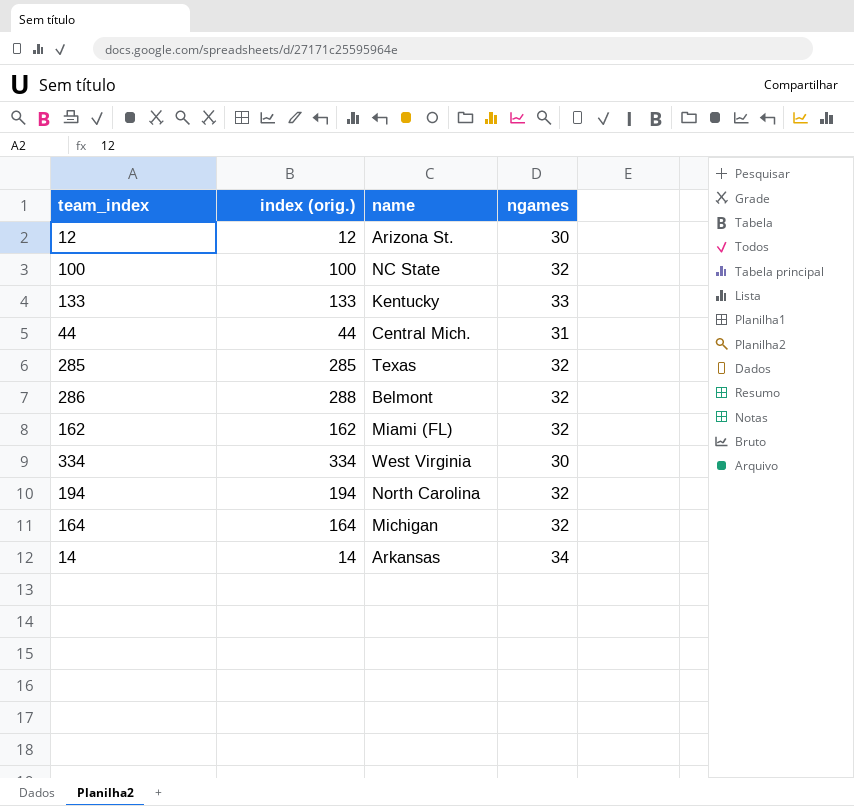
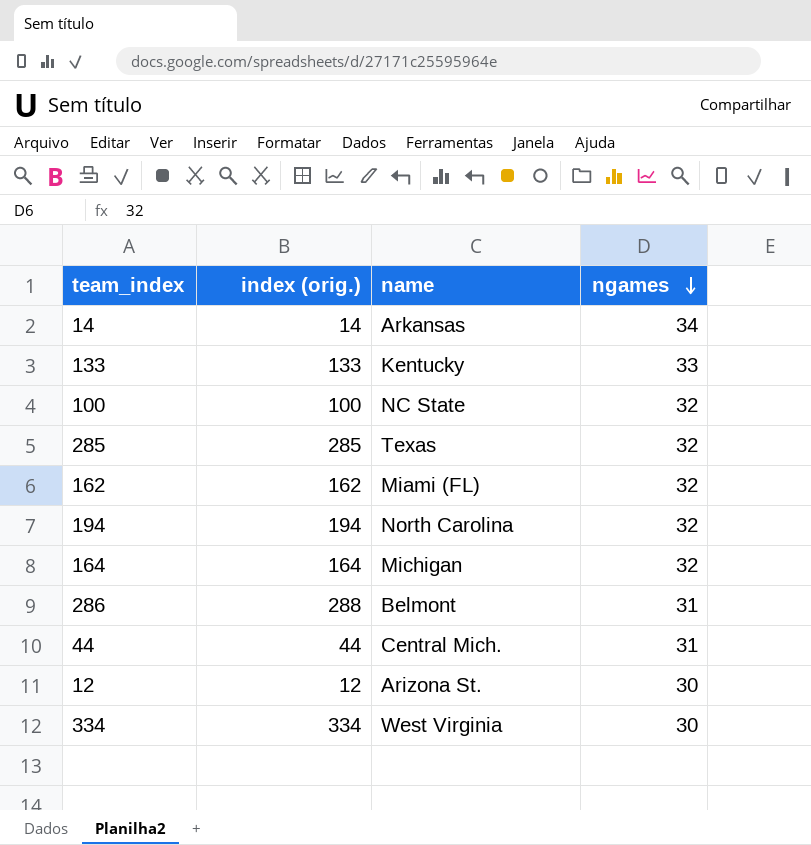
row order: none -> ngames descending
286 | ngames: 32 -> 31

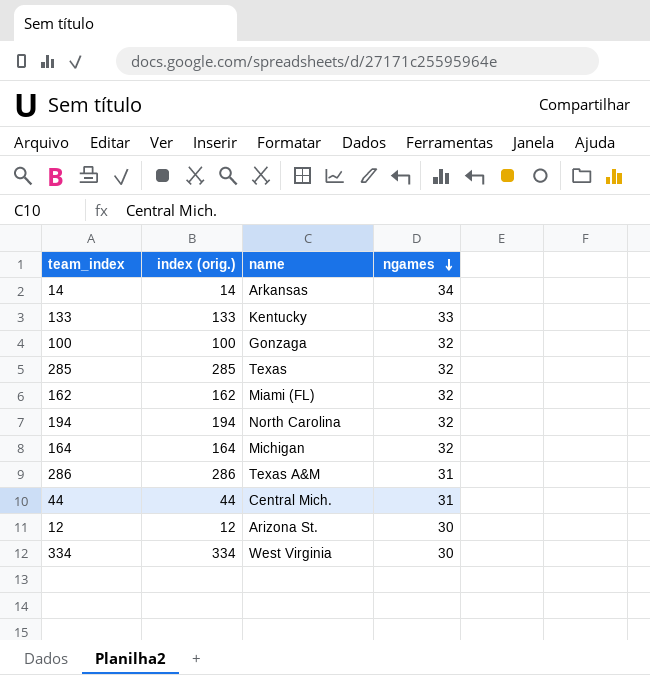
100 | name: NC State -> Gonzaga
286 | index (orig.): 288 -> 286
286 | name: Belmont -> Texas A&M

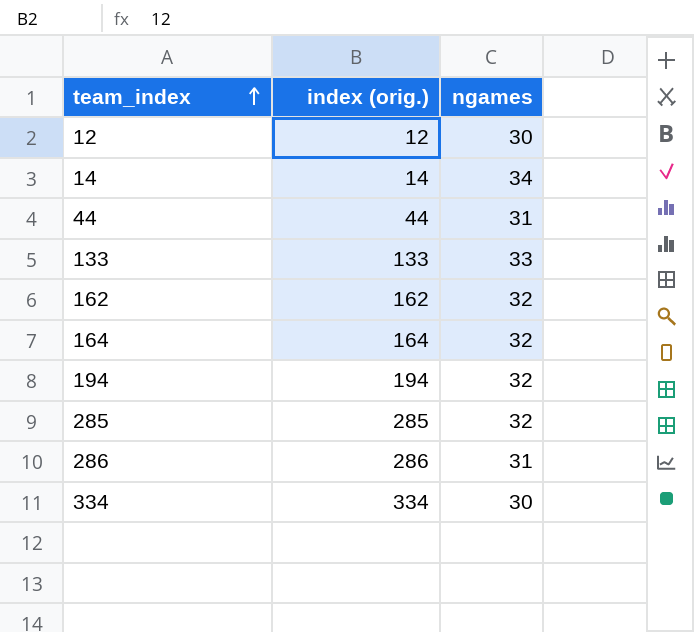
row order: ngames descending -> team_index ascending
column name | position: 3 -> none
row 100: 100 | Gonzaga | 32 -> none

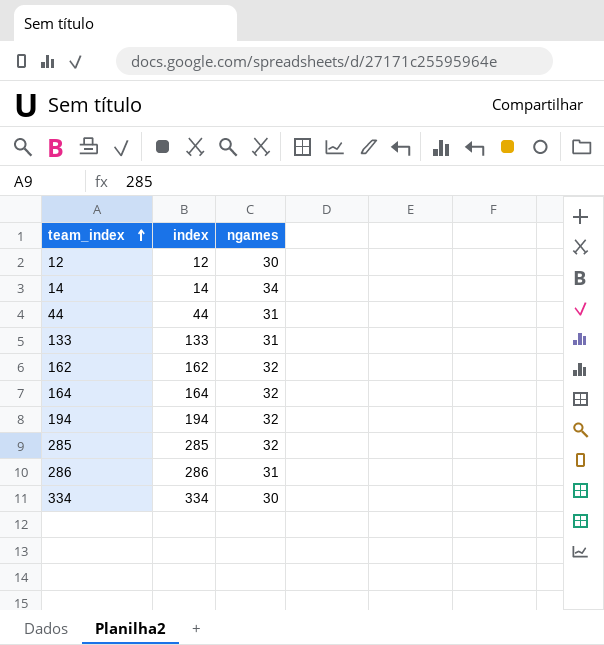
column name: index (orig.) -> index
133 | ngames: 33 -> 31

